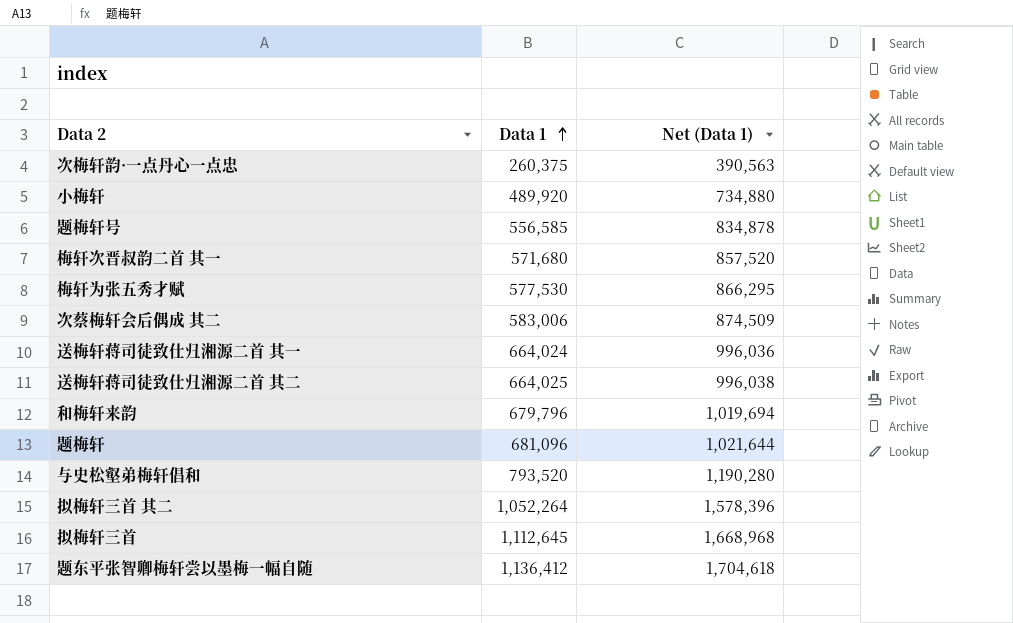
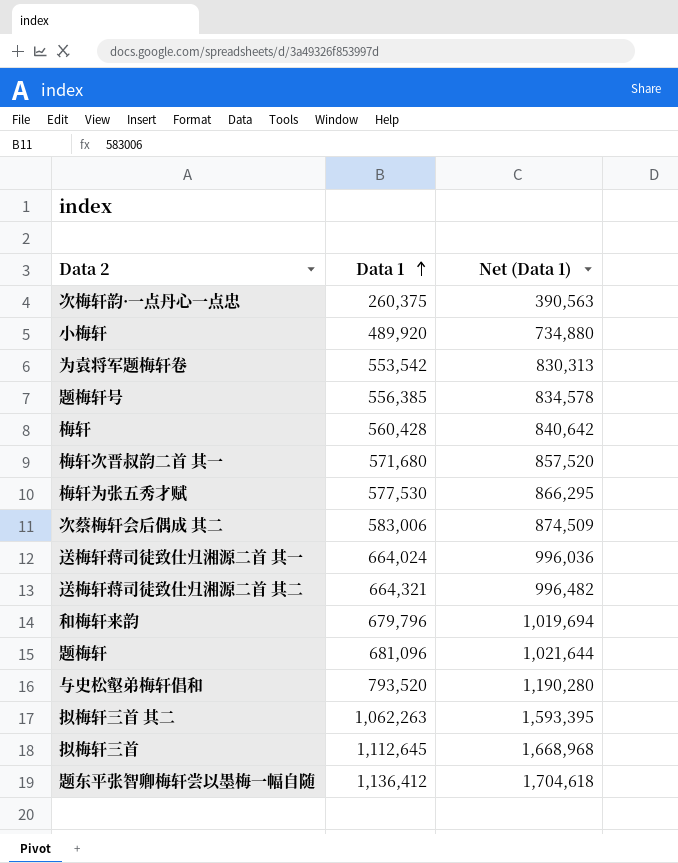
row 为袁将军题梅轩卷: none -> 553,542 | 830,313
题梅轩号 | Data 1: 556,585 -> 556,385
题梅轩号 | Net (Data 1): 834,878 -> 834,578
row 梅轩: none -> 560,428 | 840,642
送梅轩蒋司徒致仕归湘源二首 其二 | Data 1: 664,025 -> 664,321
送梅轩蒋司徒致仕归湘源二首 其二 | Net (Data 1): 996,038 -> 996,482
拟梅轩三首 其二 | Data 1: 1,052,264 -> 1,062,263
拟梅轩三首 其二 | Net (Data 1): 1,578,396 -> 1,593,395

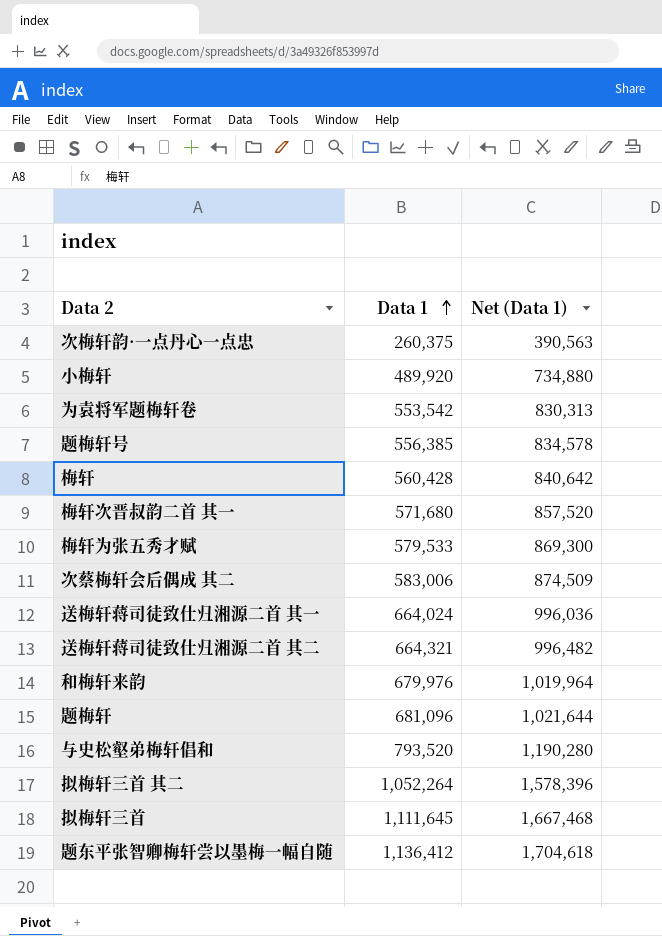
梅轩为张五秀才赋 | Data 1: 577,530 -> 579,533
梅轩为张五秀才赋 | Net (Data 1): 866,295 -> 869,300
和梅轩来韵 | Data 1: 679,796 -> 679,976
和梅轩来韵 | Net (Data 1): 1,019,694 -> 1,019,964
拟梅轩三首 其二 | Data 1: 1,062,263 -> 1,052,264
拟梅轩三首 其二 | Net (Data 1): 1,593,395 -> 1,578,396
拟梅轩三首 | Data 1: 1,112,645 -> 1,111,645
拟梅轩三首 | Net (Data 1): 1,668,968 -> 1,667,468

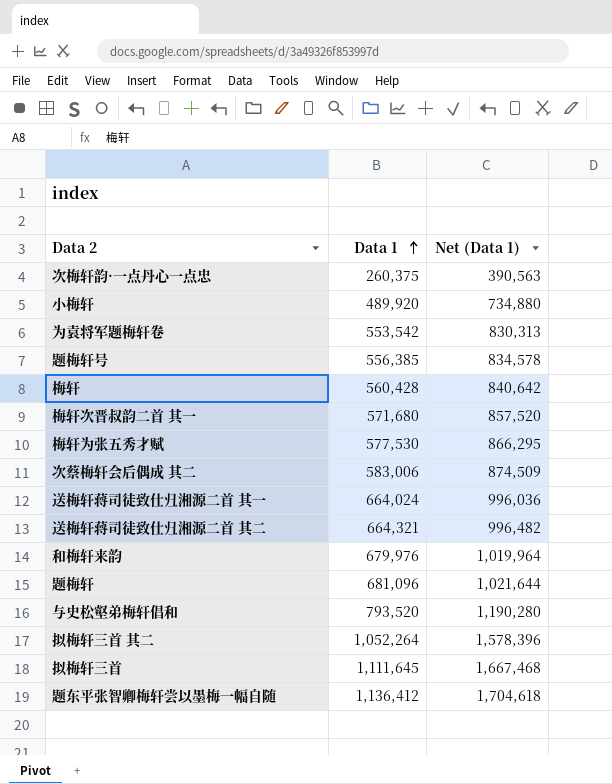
梅轩为张五秀才赋 | Data 1: 579,533 -> 577,530
梅轩为张五秀才赋 | Net (Data 1): 869,300 -> 866,295

